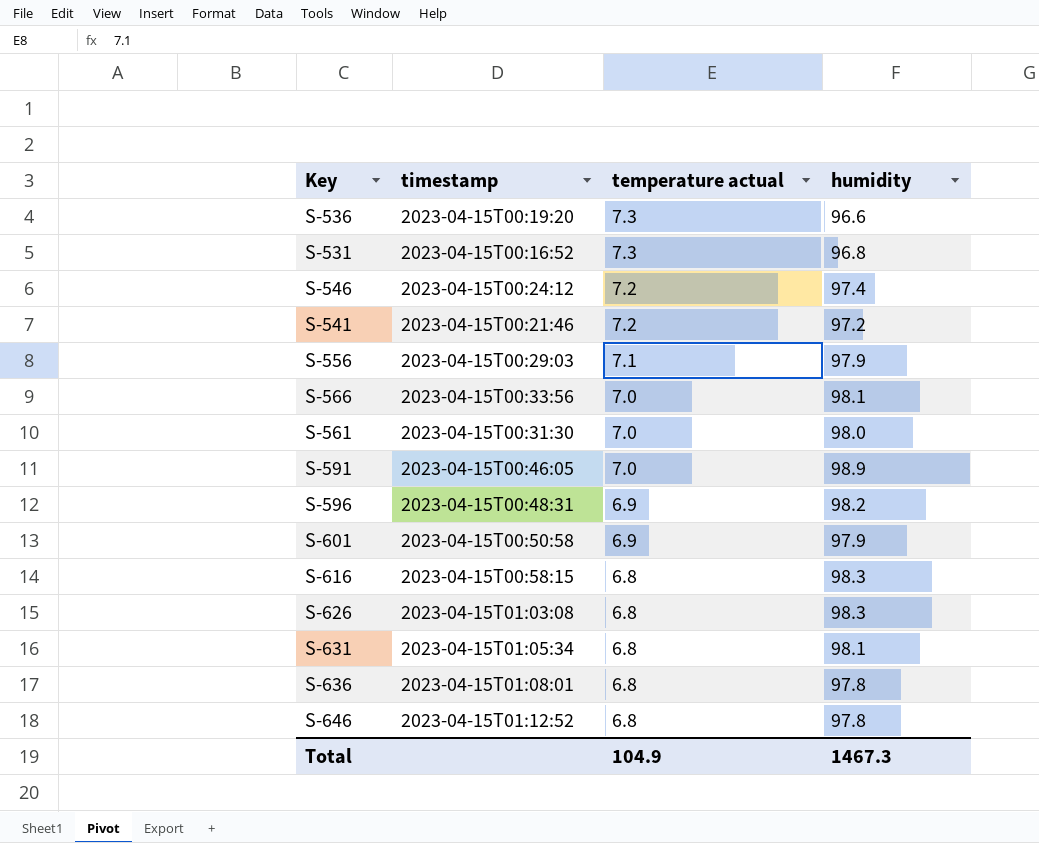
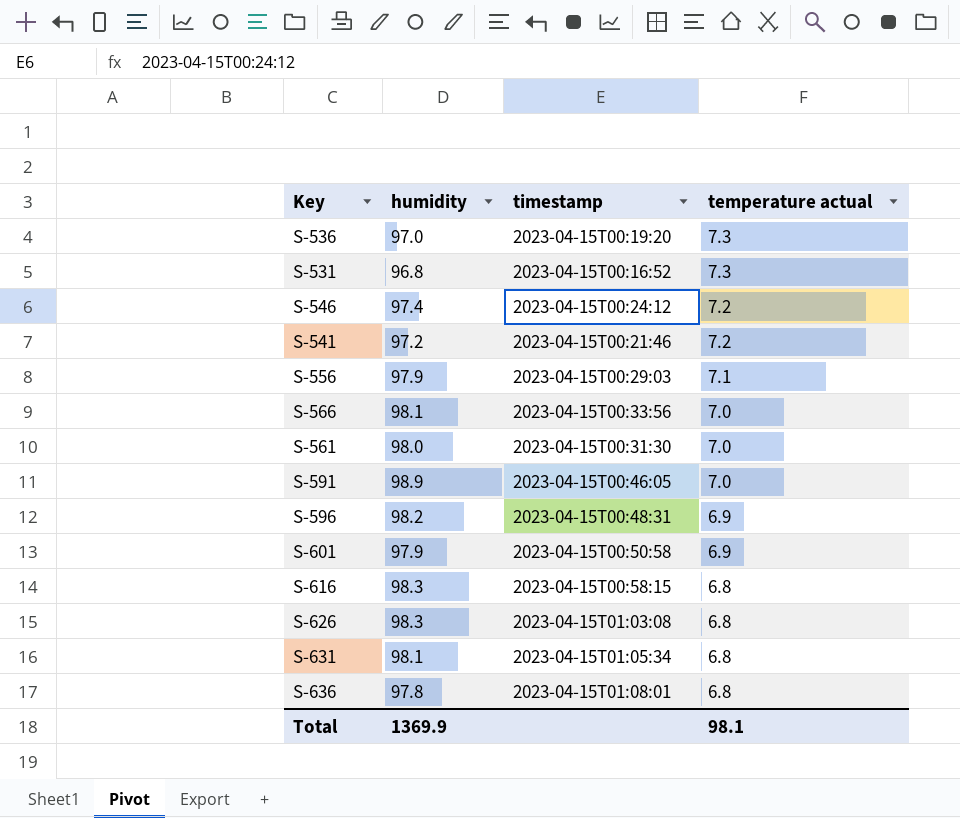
column humidity | position: 4 -> 2
row S-646: 2023-04-15T01:12:52 | 6.8 | 97.8 -> none
S-536 | humidity: 96.6 -> 97.0
Total | humidity: 1467.3 -> 1369.9
Total | temperature actual: 104.9 -> 98.1

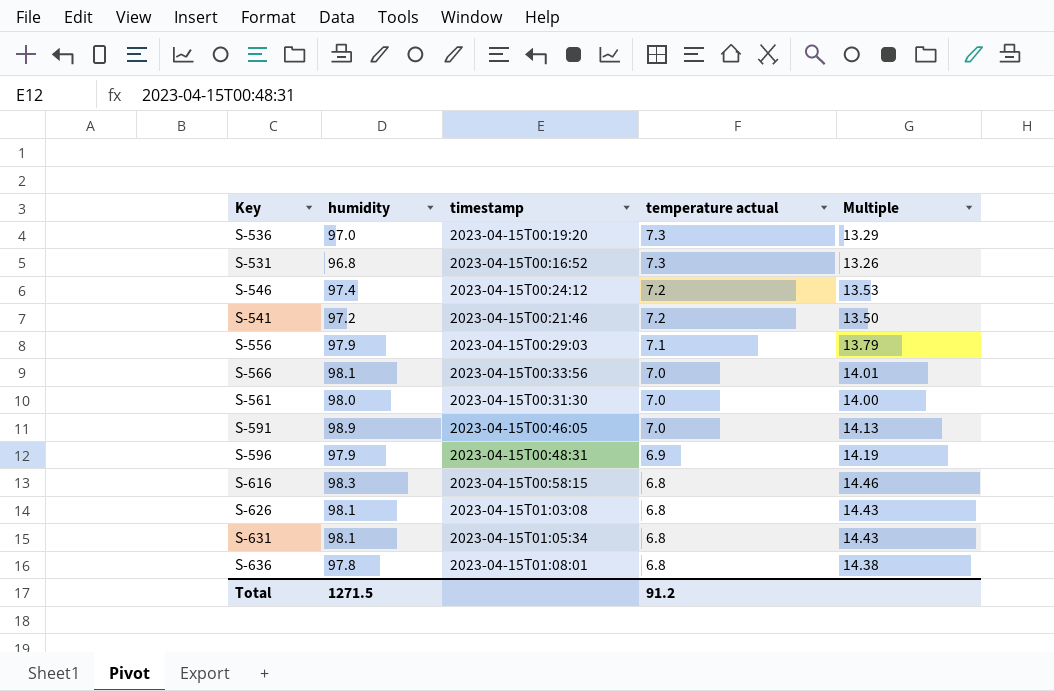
column Multiple | formula: none -> [humidity] / [temperature actual]
row S-601: 97.9 | 2023-04-15T00:50:58 | 6.9 -> none
S-596 | humidity: 98.2 -> 97.9
S-626 | humidity: 98.3 -> 98.1
Total | humidity: 1369.9 -> 1271.5
Total | temperature actual: 98.1 -> 91.2

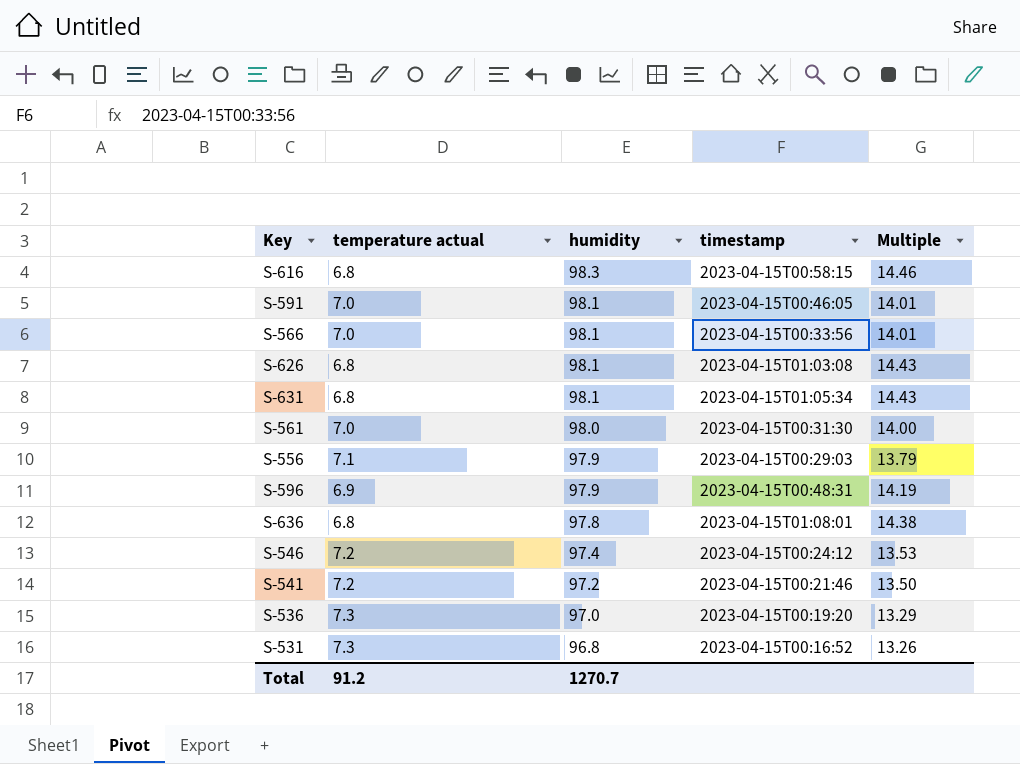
row order: temperature actual descending -> humidity descending
column temperature actual | position: 4 -> 2
S-591 | humidity: 98.9 -> 98.1
S-591 | Multiple: 14.13 -> 14.01
Total | humidity: 1271.5 -> 1270.7

